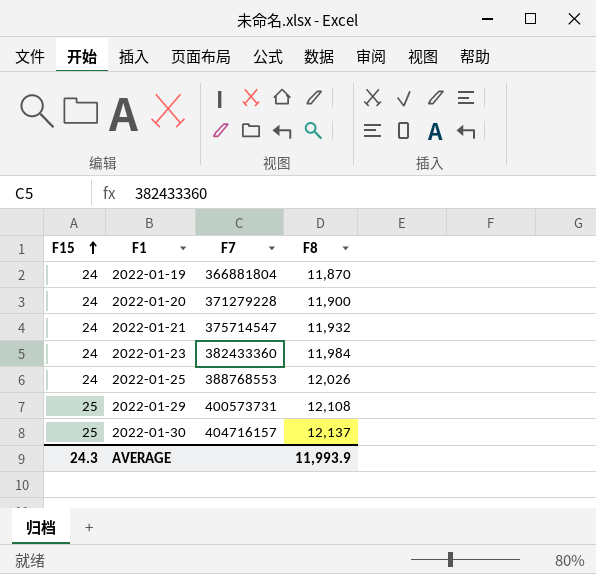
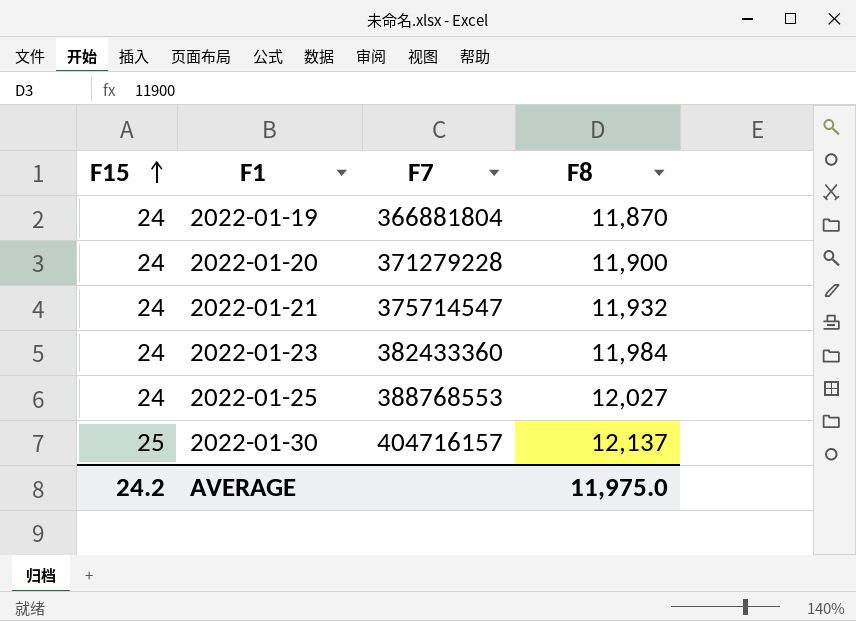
row 2022-01-29: 25 | 400573731 | 12,108 -> none
2022-01-25 | F8: 12,026 -> 12,027
AVERAGE | F15: 24.3 -> 24.2
AVERAGE | F8: 11,993.9 -> 11,975.0

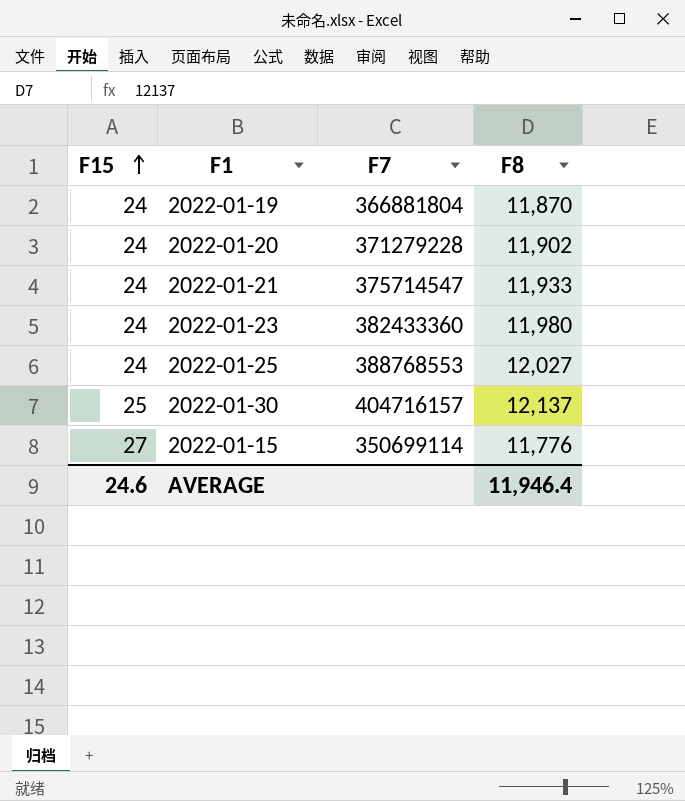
2022-01-20 | F8: 11,900 -> 11,902
2022-01-21 | F8: 11,932 -> 11,933
2022-01-23 | F8: 11,984 -> 11,980
row 2022-01-15: none -> 27 | 350699114 | 11,776
AVERAGE | F15: 24.2 -> 24.6
AVERAGE | F8: 11,975.0 -> 11,946.4

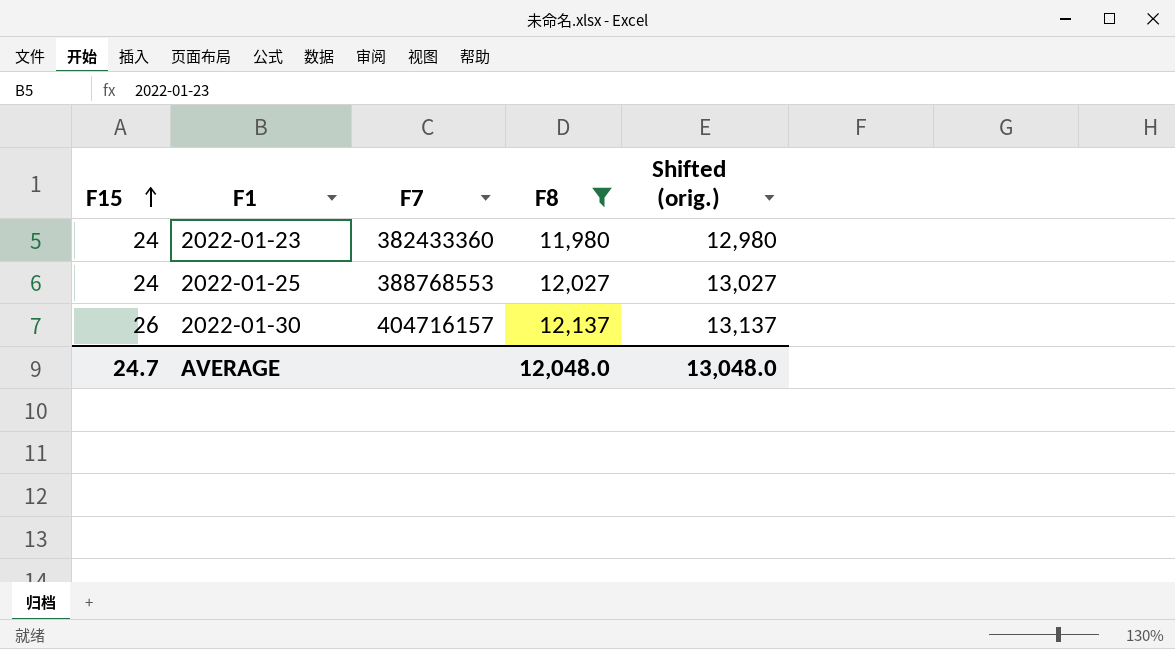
filter: none -> F8 >= 11,980
column Shifted (orig.) | formula: none -> [F8] + 1000
2022-01-30 | F15: 25 -> 26
AVERAGE | F15: 24.6 -> 24.7
AVERAGE | F8: 11,946.4 -> 12,048.0

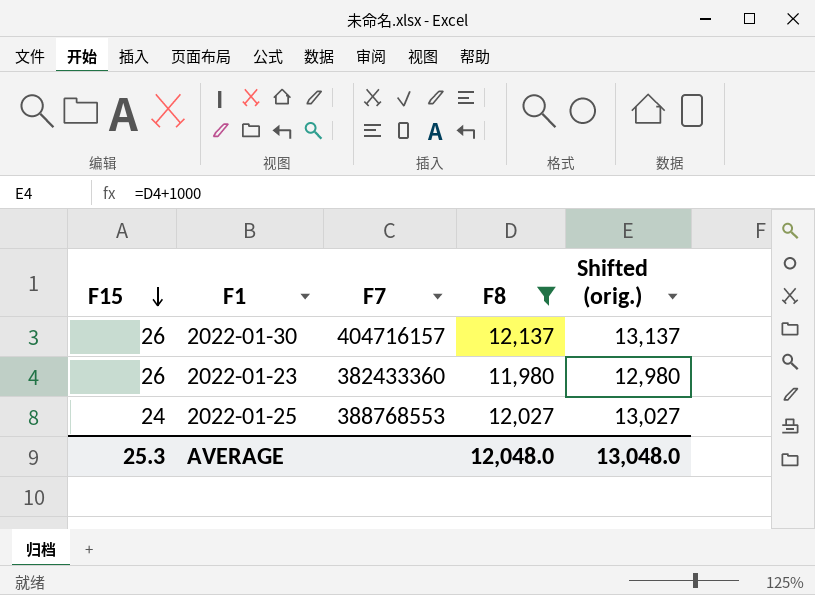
row order: F15 ascending -> F15 descending
2022-01-23 | F15: 24 -> 26
AVERAGE | F15: 24.7 -> 25.3

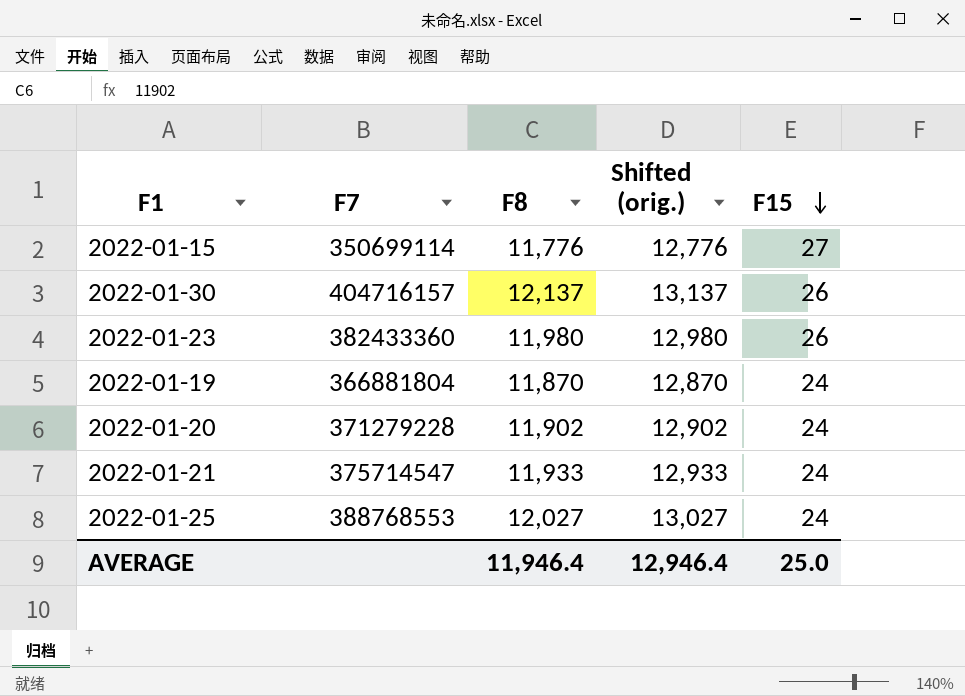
filter: F8 >= 11,980 -> none
column F15 | position: 1 -> 5
AVERAGE | F8: 12,048.0 -> 11,946.4
AVERAGE | Shifted (orig.): 13,048.0 -> 12,946.4
AVERAGE | F15: 25.3 -> 25.0

